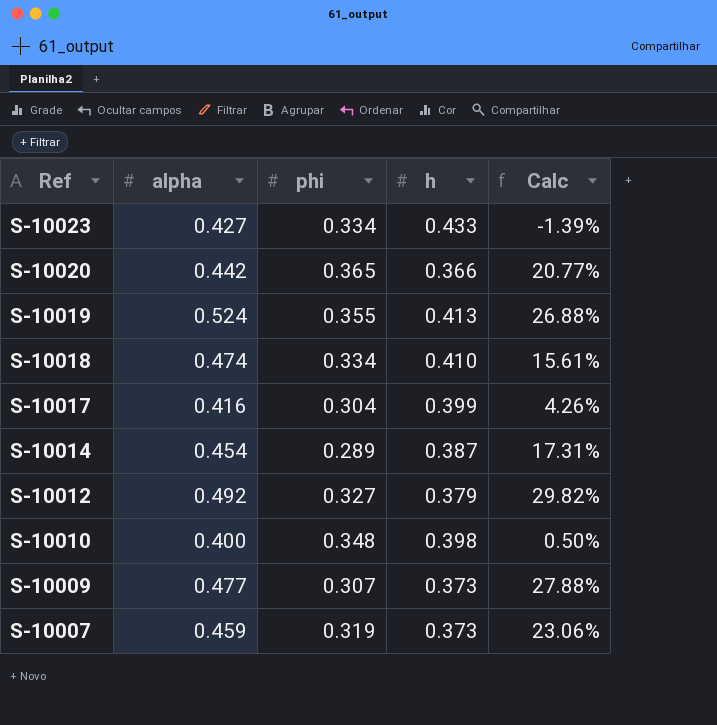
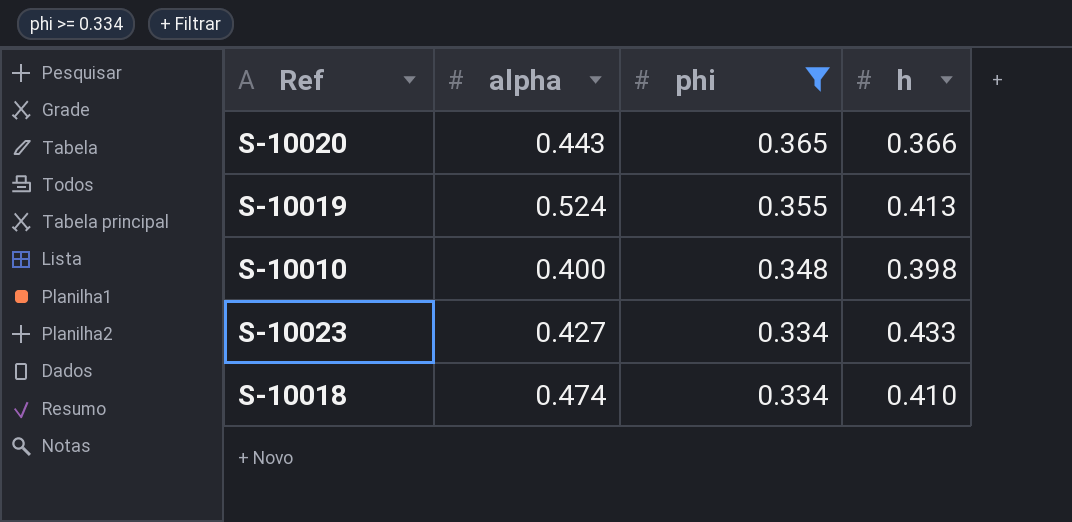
filter: none -> phi >= 0.334
row order: Ref descending -> phi descending
column Calc | formula: ([alpha] - [h]) / [h] -> none
S-10020 | alpha: 0.442 -> 0.443

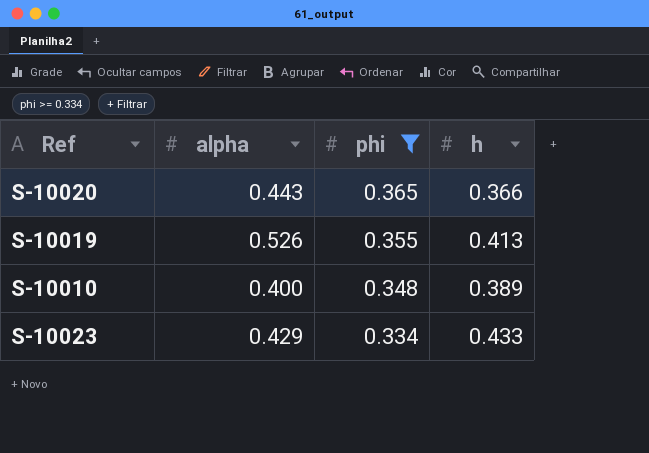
row S-10018: 0.474 | 0.334 | 0.410 -> none
S-10019 | alpha: 0.524 -> 0.526
S-10010 | h: 0.398 -> 0.389
S-10023 | alpha: 0.427 -> 0.429

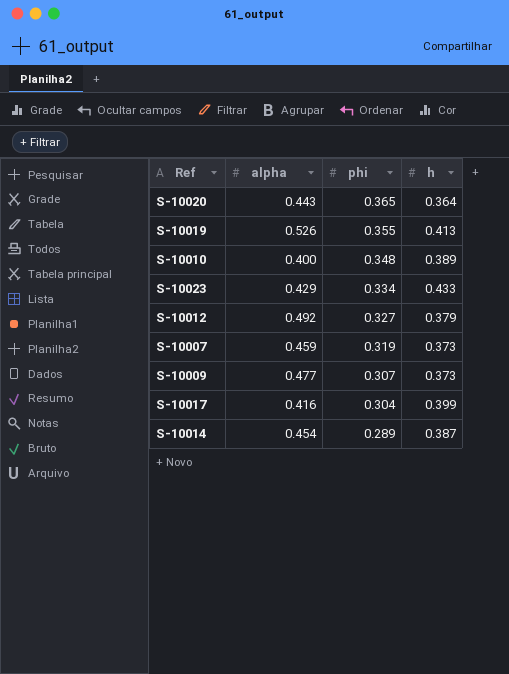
filter: phi >= 0.334 -> none
S-10020 | h: 0.366 -> 0.364

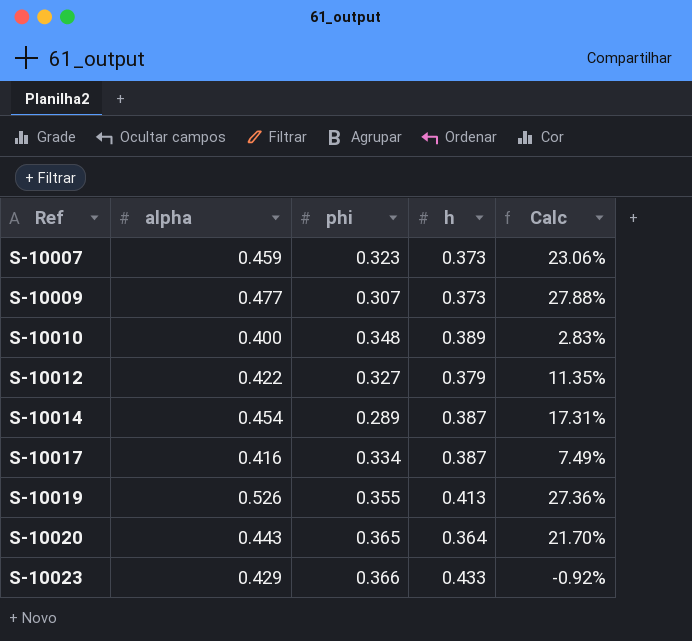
row order: phi descending -> Ref ascending
column Calc | formula: none -> ([alpha] - [h]) / [h]
S-10007 | phi: 0.319 -> 0.323
S-10012 | alpha: 0.492 -> 0.422
S-10017 | phi: 0.304 -> 0.334
S-10017 | h: 0.399 -> 0.387
S-10023 | phi: 0.334 -> 0.366

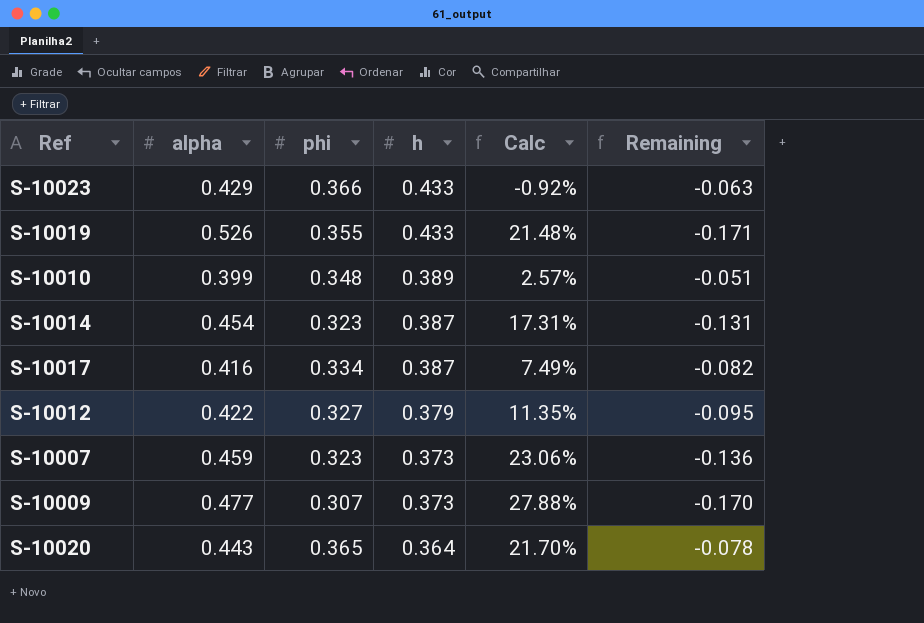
row order: Ref ascending -> h descending
column Remaining | formula: none -> [phi] - [alpha]
S-10019 | h: 0.413 -> 0.433
S-10019 | Calc: 27.36% -> 21.48%
S-10010 | alpha: 0.400 -> 0.399
S-10010 | Calc: 2.83% -> 2.57%
S-10014 | phi: 0.289 -> 0.323

